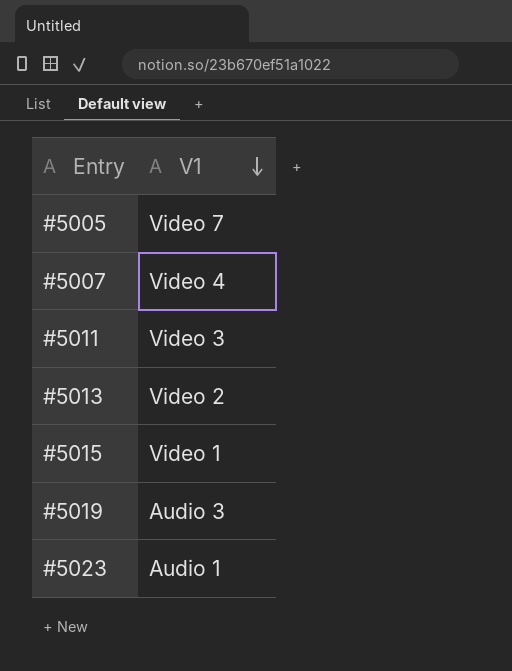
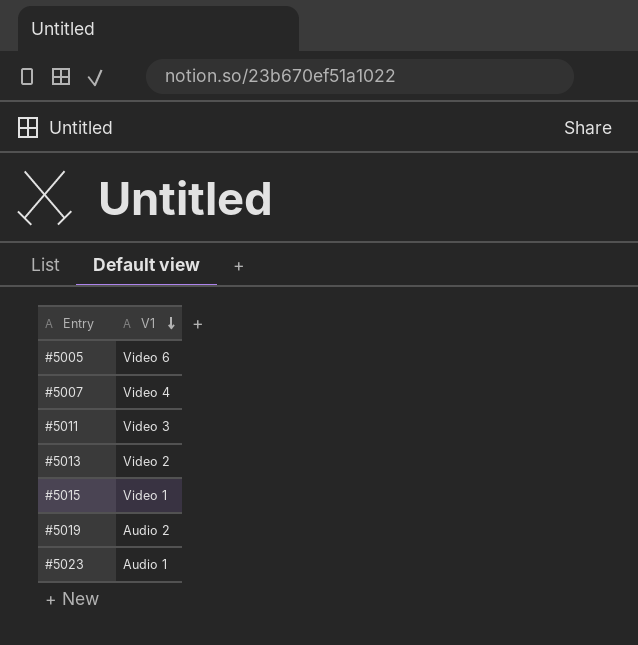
#5005 | V1: Video 7 -> Video 6
#5019 | V1: Audio 3 -> Audio 2

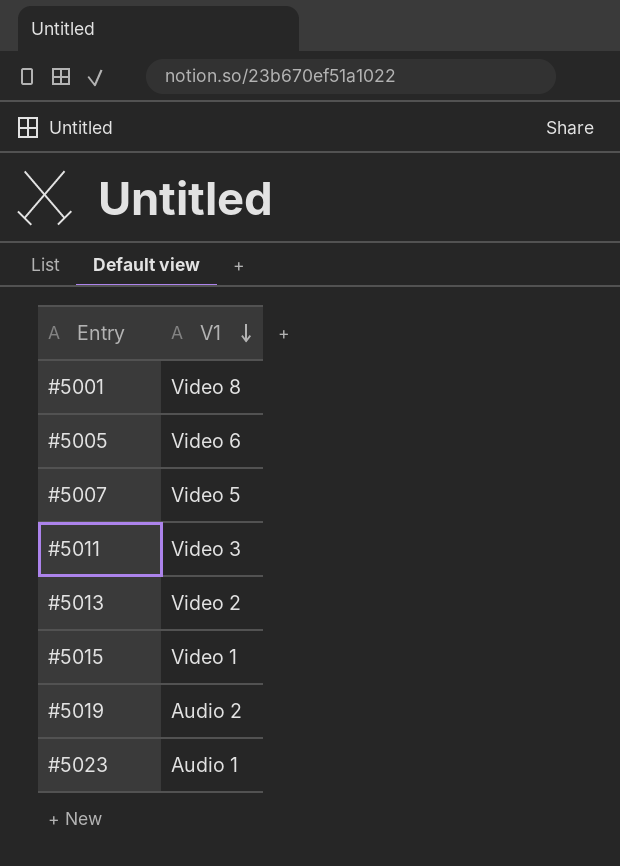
row #5001: none -> Video 8
#5007 | V1: Video 4 -> Video 5

